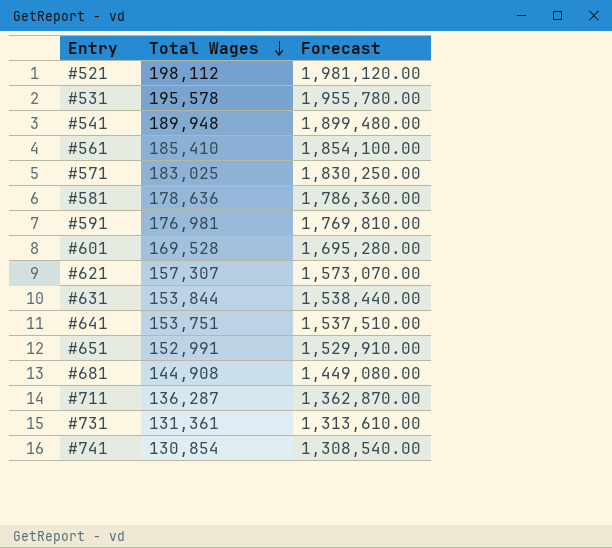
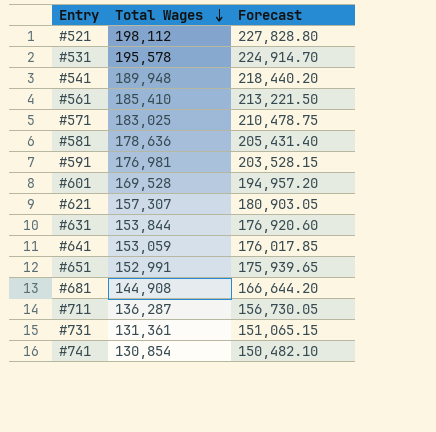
column Forecast | formula: [Total Wages] * 10 -> [Total Wages] * 1.15
#641 | Total Wages: 153,751 -> 153,059

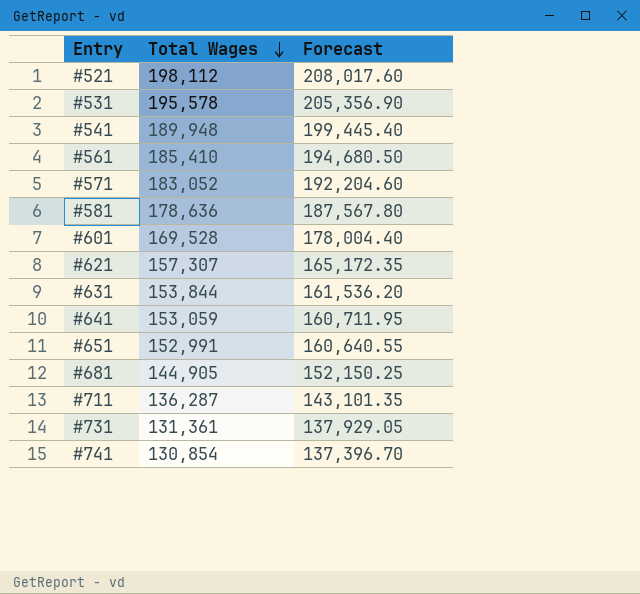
column Forecast | formula: [Total Wages] * 1.15 -> [Total Wages] * 1.05
row #591: 176,981 | 203,528.15 -> none
#571 | Total Wages: 183,025 -> 183,052
#681 | Total Wages: 144,908 -> 144,905

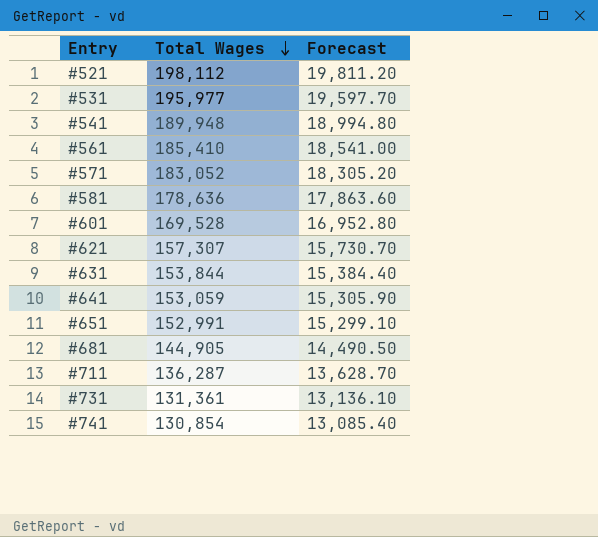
column Forecast | formula: [Total Wages] * 1.05 -> [Total Wages] * 0.1
#531 | Total Wages: 195,578 -> 195,977

